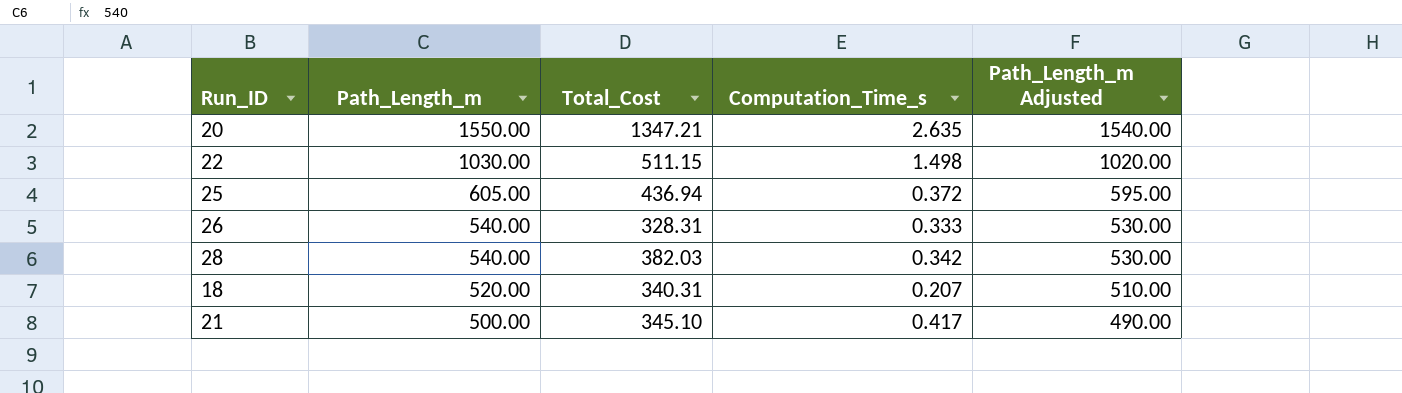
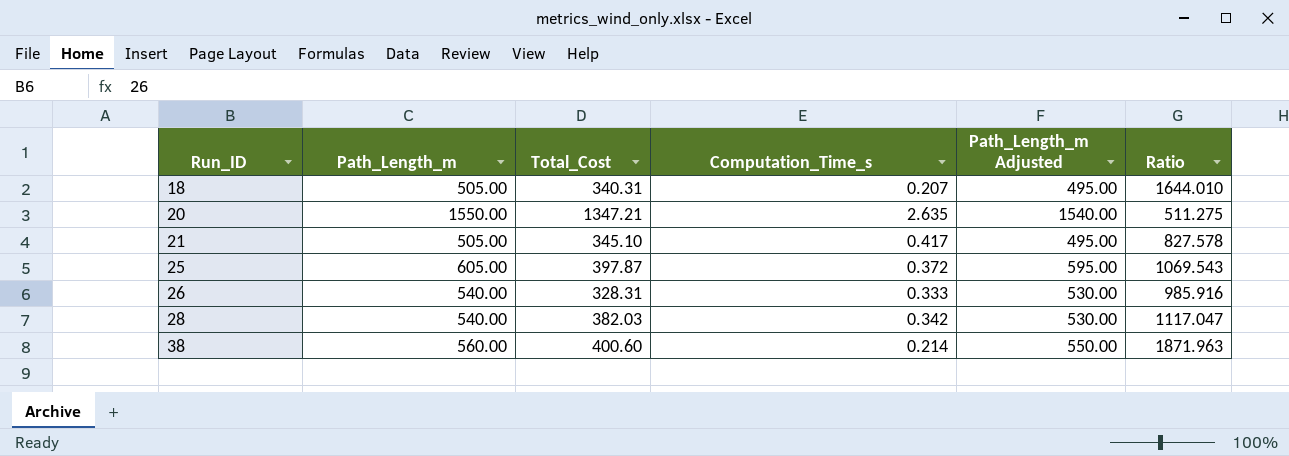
row order: Path_Length_m descending -> Run_ID ascending
column Ratio | formula: none -> [Total_Cost] / [Computation_Time_s]
row 22: 1030.00 | 511.15 | 1.498 | 1020.00 -> none
18 | Path_Length_m: 520.00 -> 505.00
18 | Path_Length_m Adjusted: 510.00 -> 495.00
21 | Path_Length_m: 500.00 -> 505.00
21 | Path_Length_m Adjusted: 490.00 -> 495.00
25 | Total_Cost: 436.94 -> 397.87
row 38: none -> 560.00 | 400.60 | 0.214 | 550.00 | 1871.963

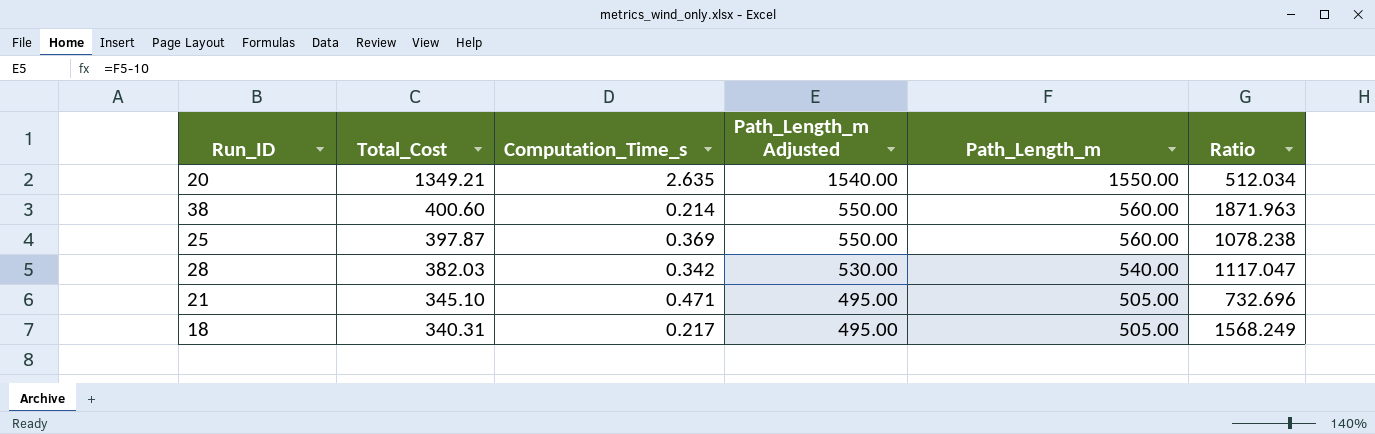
row order: Run_ID ascending -> Total_Cost descending
column Path_Length_m | position: 2 -> 5
row 26: 540.00 | 328.31 | 0.333 | 530.00 | 985.916 -> none
20 | Total_Cost: 1347.21 -> 1349.21
20 | Ratio: 511.275 -> 512.034
25 | Computation_Time_s: 0.372 -> 0.369
25 | Path_Length_m Adjusted: 595.00 -> 550.00
25 | Path_Length_m: 605.00 -> 560.00
25 | Ratio: 1069.543 -> 1078.238
21 | Computation_Time_s: 0.417 -> 0.471
21 | Ratio: 827.578 -> 732.696
18 | Computation_Time_s: 0.207 -> 0.217
18 | Ratio: 1644.010 -> 1568.249

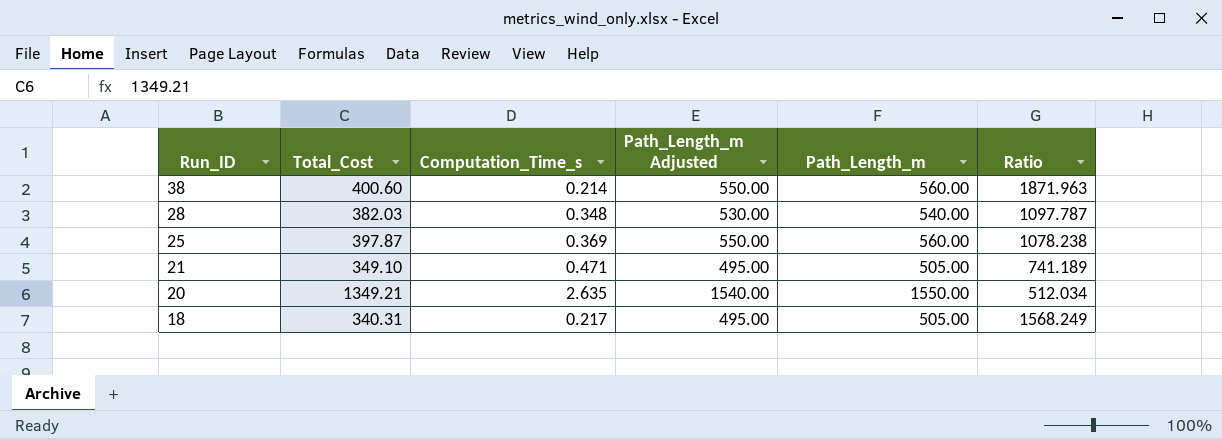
row order: Total_Cost descending -> Run_ID descending
28 | Computation_Time_s: 0.342 -> 0.348
28 | Ratio: 1117.047 -> 1097.787
21 | Total_Cost: 345.10 -> 349.10
21 | Ratio: 732.696 -> 741.189

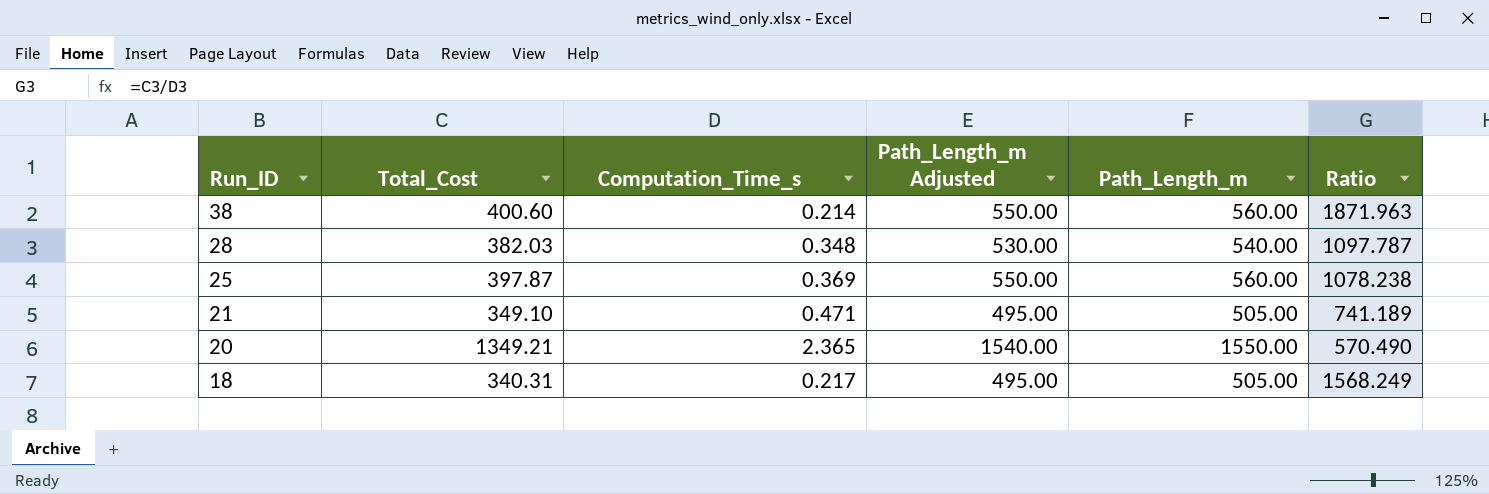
20 | Computation_Time_s: 2.635 -> 2.365
20 | Ratio: 512.034 -> 570.490

